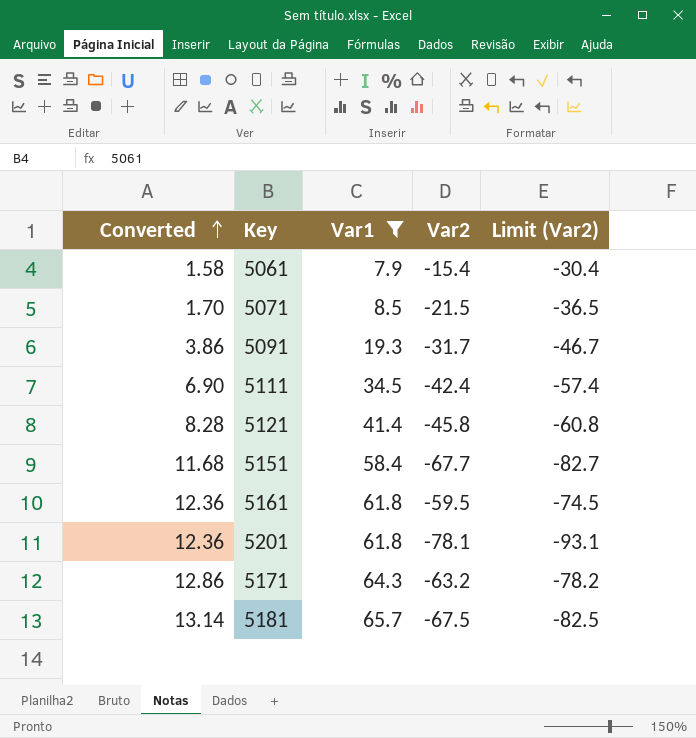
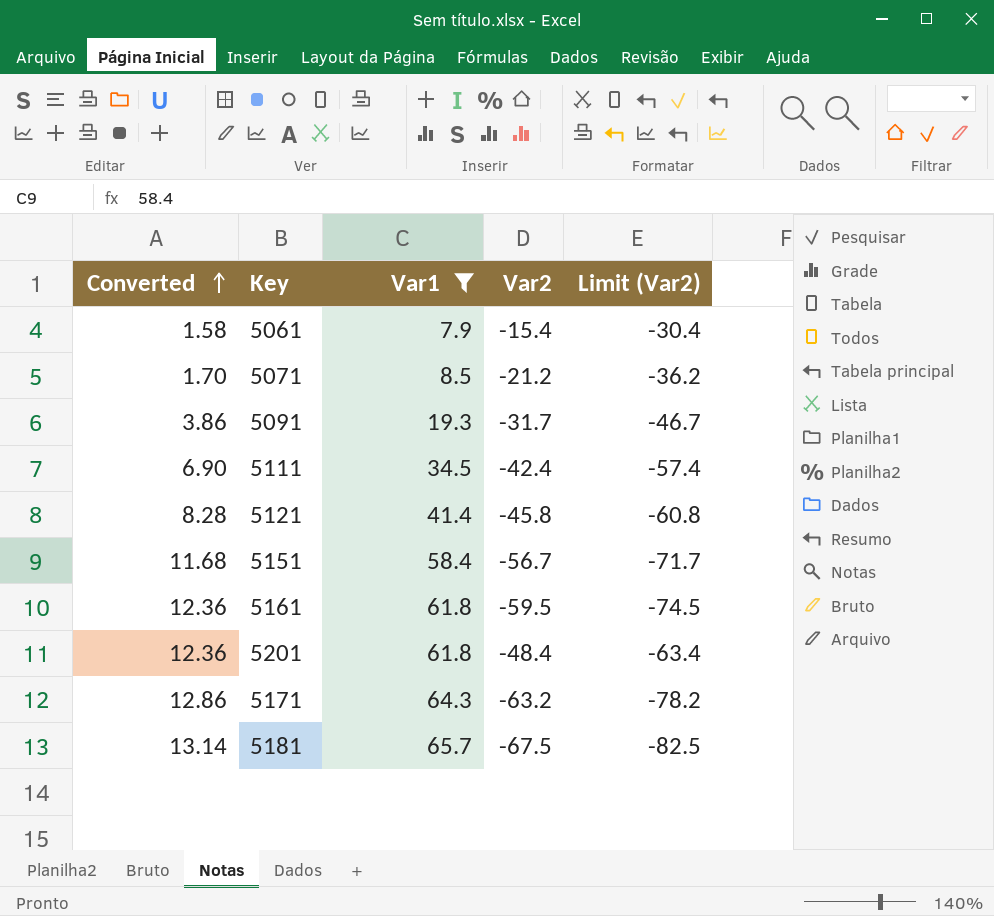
5071 | Var2: -21.5 -> -21.2
5071 | Limit (Var2): -36.5 -> -36.2
5151 | Var2: -67.7 -> -56.7
5151 | Limit (Var2): -82.7 -> -71.7
5201 | Var2: -78.1 -> -48.4
5201 | Limit (Var2): -93.1 -> -63.4

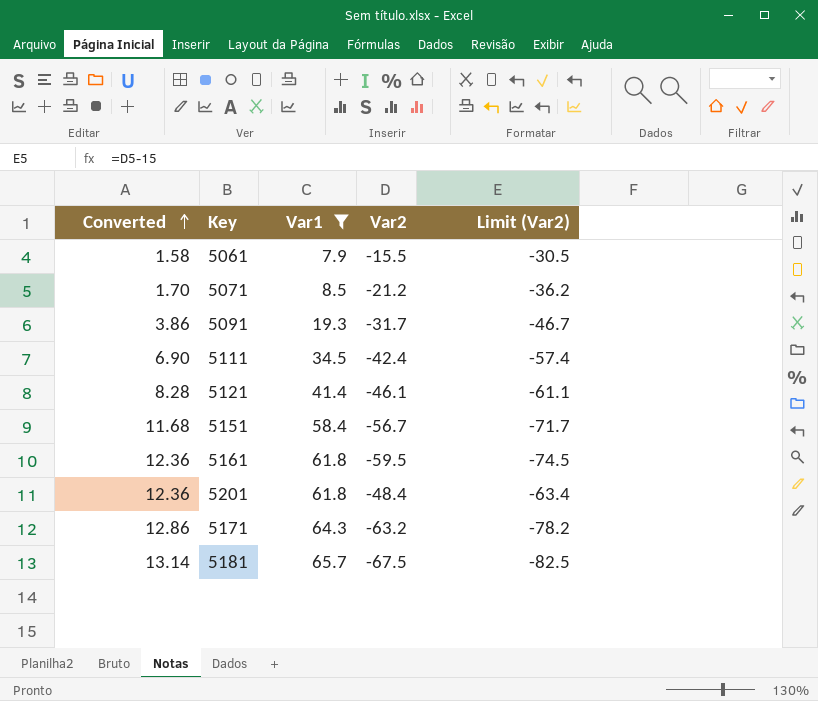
5061 | Var2: -15.4 -> -15.5
5061 | Limit (Var2): -30.4 -> -30.5
5121 | Var2: -45.8 -> -46.1
5121 | Limit (Var2): -60.8 -> -61.1

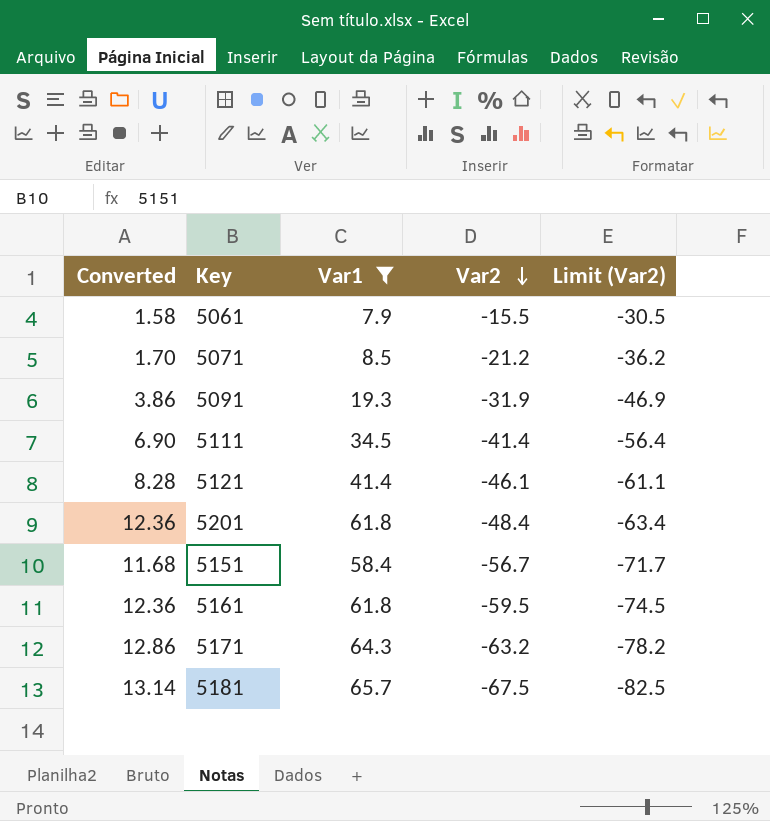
row order: Converted ascending -> Var2 descending
5091 | Var2: -31.7 -> -31.9
5091 | Limit (Var2): -46.7 -> -46.9
5111 | Var2: -42.4 -> -41.4
5111 | Limit (Var2): -57.4 -> -56.4

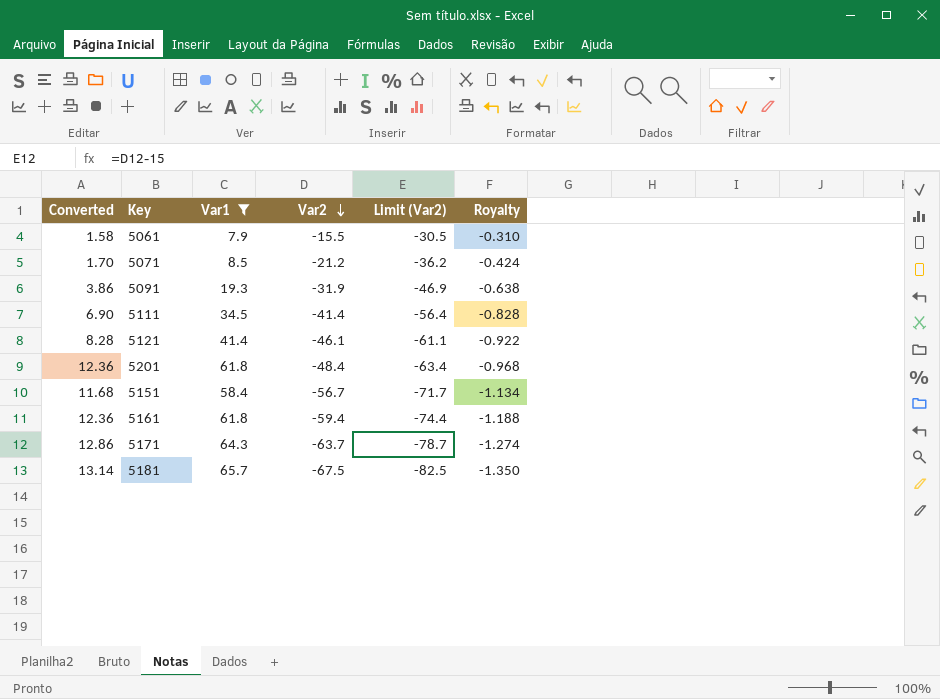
column Royalty | formula: none -> [Var2] * 0.02
5161 | Var2: -59.5 -> -59.4
5161 | Limit (Var2): -74.5 -> -74.4
5171 | Var2: -63.2 -> -63.7
5171 | Limit (Var2): -78.2 -> -78.7

